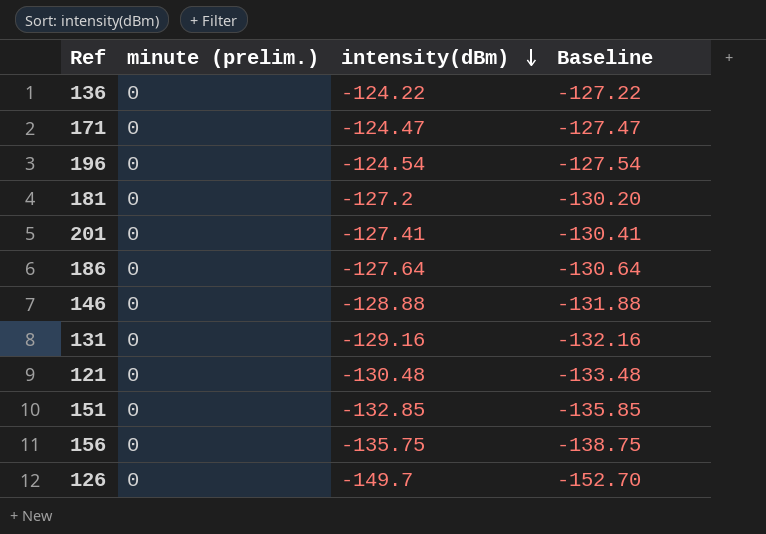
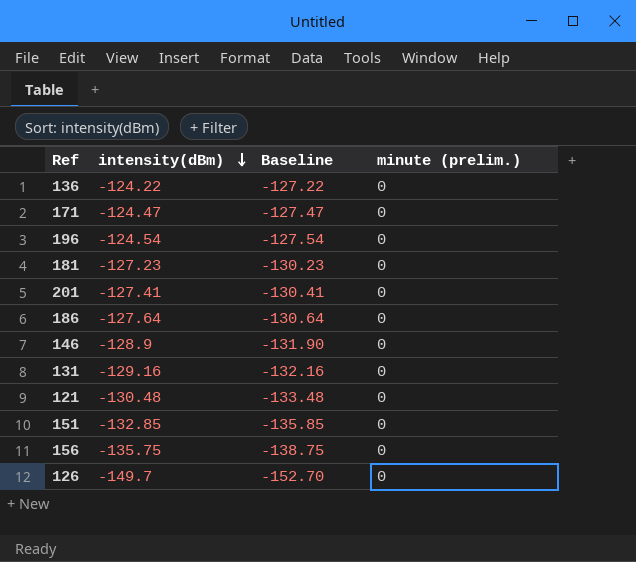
column minute (prelim.) | position: 2 -> 4
181 | intensity(dBm): -127.2 -> -127.23
181 | Baseline: -130.20 -> -130.23
146 | intensity(dBm): -128.88 -> -128.9
146 | Baseline: -131.88 -> -131.90

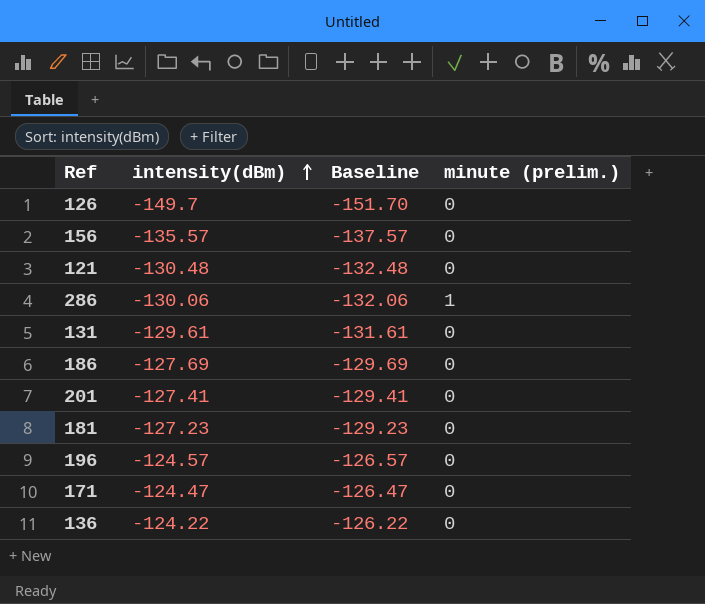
row order: intensity(dBm) descending -> intensity(dBm) ascending
column Baseline | formula: [intensity(dBm)] - 3 -> [intensity(dBm)] - 2
row 146: -128.9 | -131.90 | 0 -> none
row 151: -132.85 | -135.85 | 0 -> none
156 | intensity(dBm): -135.75 -> -135.57
row 286: none -> -130.06 | -132.06 | 1
131 | intensity(dBm): -129.16 -> -129.61
186 | intensity(dBm): -127.64 -> -127.69
196 | intensity(dBm): -124.54 -> -124.57

